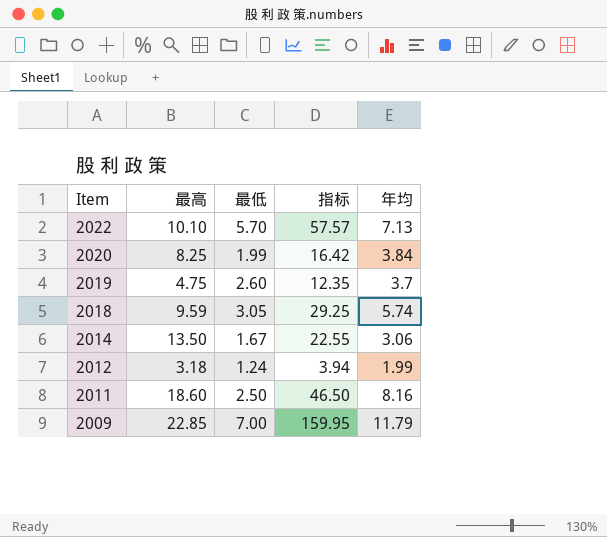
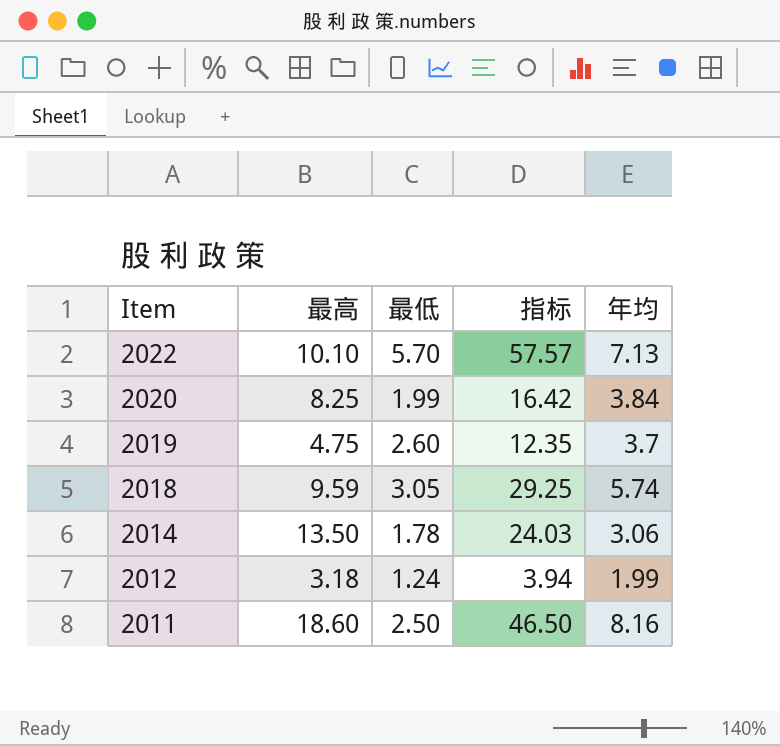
row 2009: 22.85 | 7.00 | 159.95 | 11.79 -> none
2014 | 最低: 1.67 -> 1.78
2014 | 指标: 22.55 -> 24.03

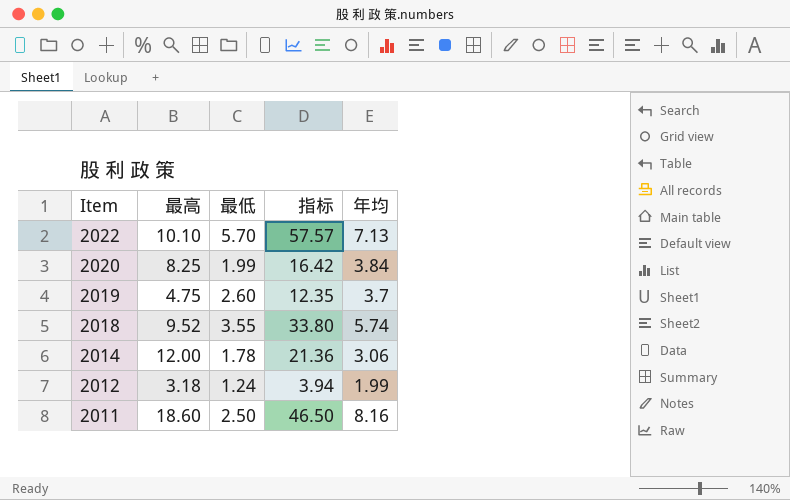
2018 | 最高: 9.59 -> 9.52
2018 | 最低: 3.05 -> 3.55
2018 | 指标: 29.25 -> 33.80
2014 | 最高: 13.50 -> 12.00
2014 | 指标: 24.03 -> 21.36

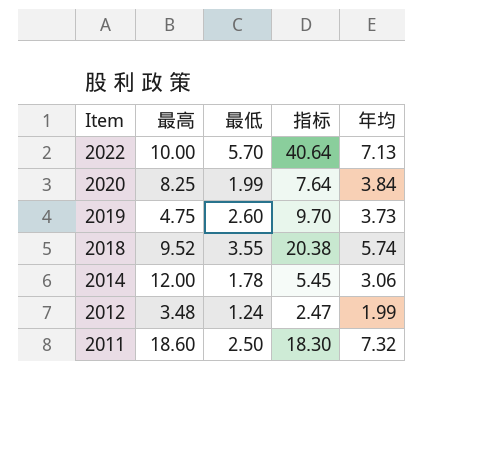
column 指标 | formula: [最高] * [最低] -> [最低] * [年均]
2022 | 最高: 10.10 -> 10.00
2019 | 年均: 3.7 -> 3.73
2012 | 最高: 3.18 -> 3.48
2011 | 年均: 8.16 -> 7.32

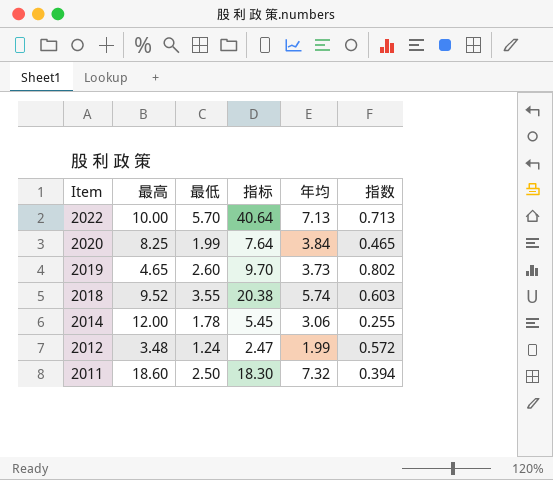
column 指数 | formula: none -> [年均] / [最高]
2019 | 最高: 4.75 -> 4.65

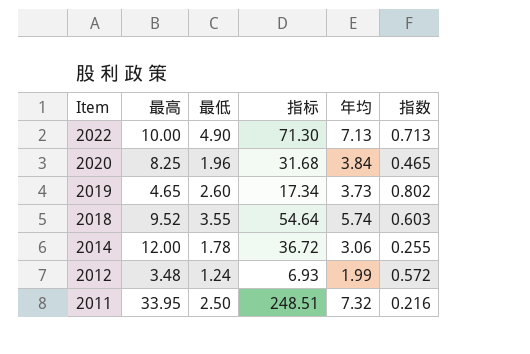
column 指标 | formula: [最低] * [年均] -> [最高] * [年均]
2022 | 最低: 5.70 -> 4.90
2020 | 最低: 1.99 -> 1.96
2011 | 最高: 18.60 -> 33.95
2011 | 指数: 0.394 -> 0.216

